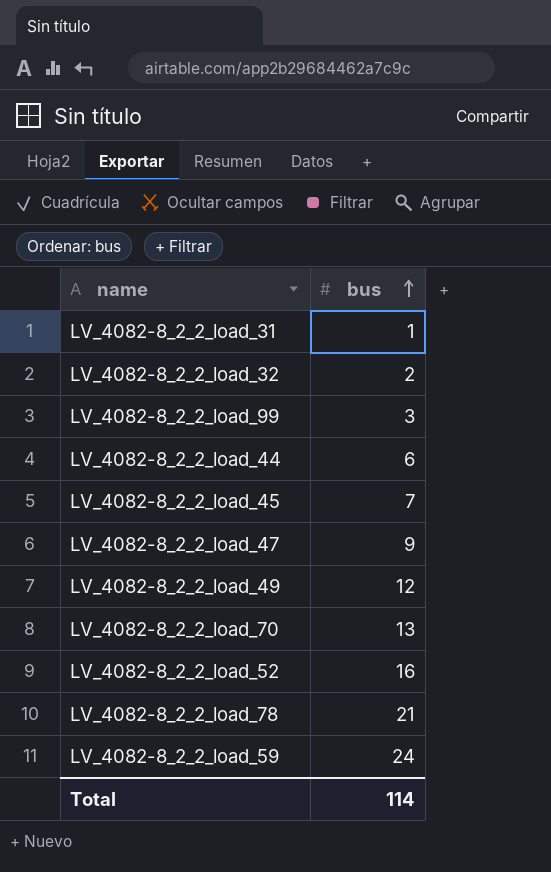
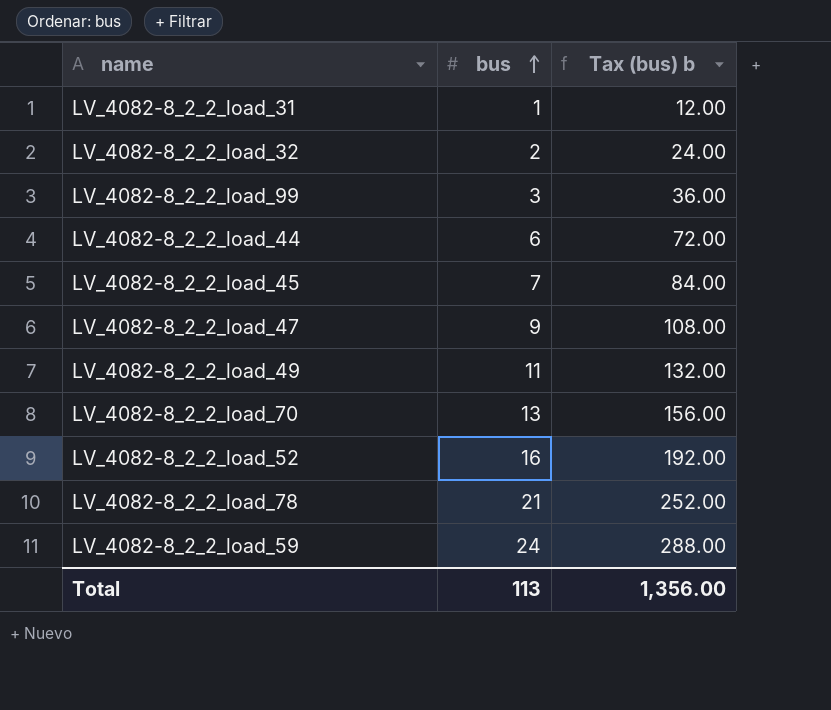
column Tax (bus) b | formula: none -> [bus] * 12
LV_4082-8_2_2_load_49 | bus: 12 -> 11
Total | bus: 114 -> 113

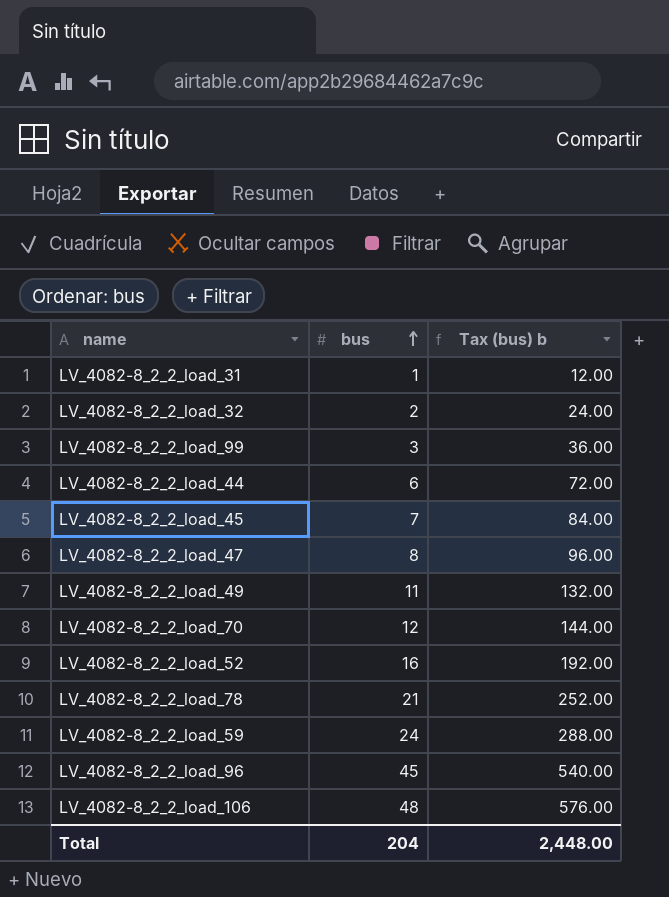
LV_4082-8_2_2_load_47 | bus: 9 -> 8
LV_4082-8_2_2_load_47 | Tax (bus) b: 108.00 -> 96.00
LV_4082-8_2_2_load_70 | bus: 13 -> 12
LV_4082-8_2_2_load_70 | Tax (bus) b: 156.00 -> 144.00
row LV_4082-8_2_2_load_96: none -> 45 | 540.00
row LV_4082-8_2_2_load_106: none -> 48 | 576.00
Total | bus: 113 -> 204
Total | Tax (bus) b: 1,356.00 -> 2,448.00

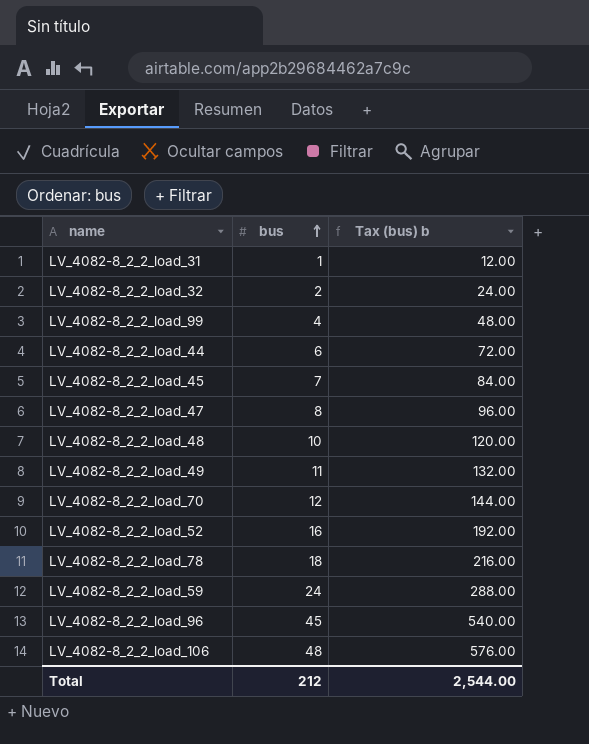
LV_4082-8_2_2_load_99 | bus: 3 -> 4
LV_4082-8_2_2_load_99 | Tax (bus) b: 36.00 -> 48.00
row LV_4082-8_2_2_load_48: none -> 10 | 120.00
LV_4082-8_2_2_load_78 | bus: 21 -> 18
LV_4082-8_2_2_load_78 | Tax (bus) b: 252.00 -> 216.00
Total | bus: 204 -> 212
Total | Tax (bus) b: 2,448.00 -> 2,544.00

